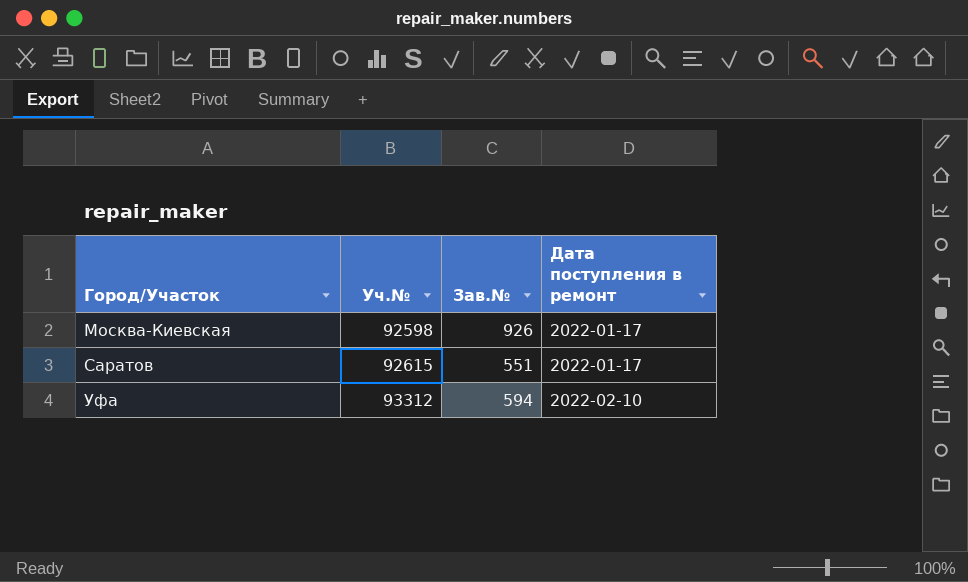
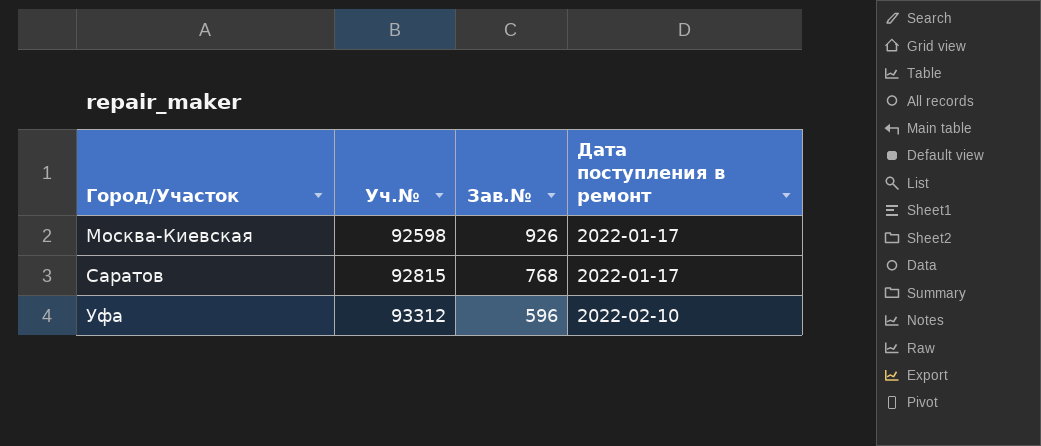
Саратов | Уч.№: 92615 -> 92815
Саратов | Зав.№: 551 -> 768
Уфа | Зав.№: 594 -> 596

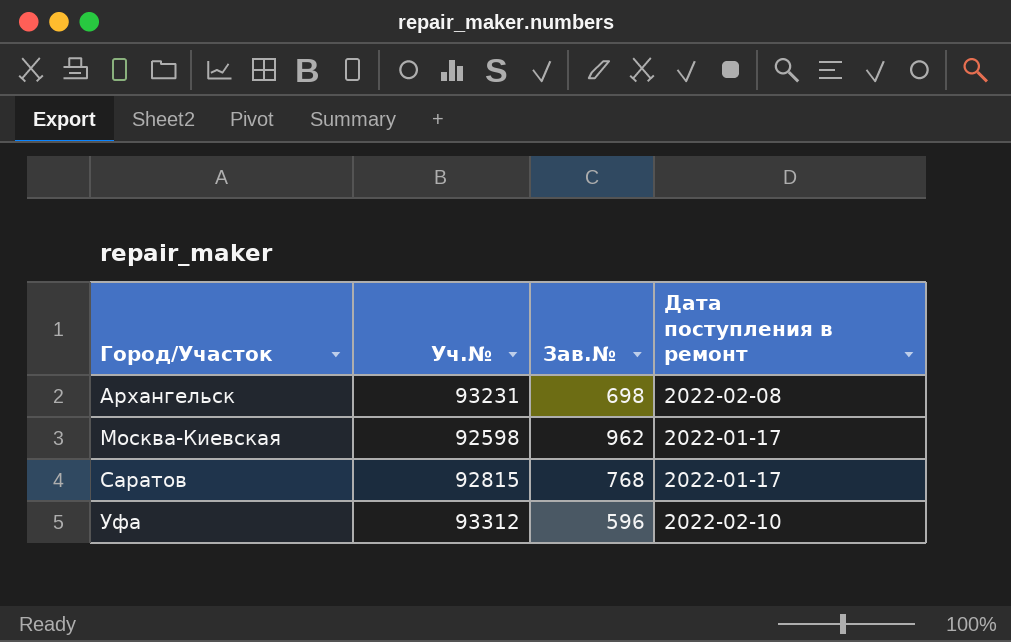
row Архангельск: none -> 93231 | 698 | 2022-02-08
Москва-Киевская | Зав.№: 926 -> 962

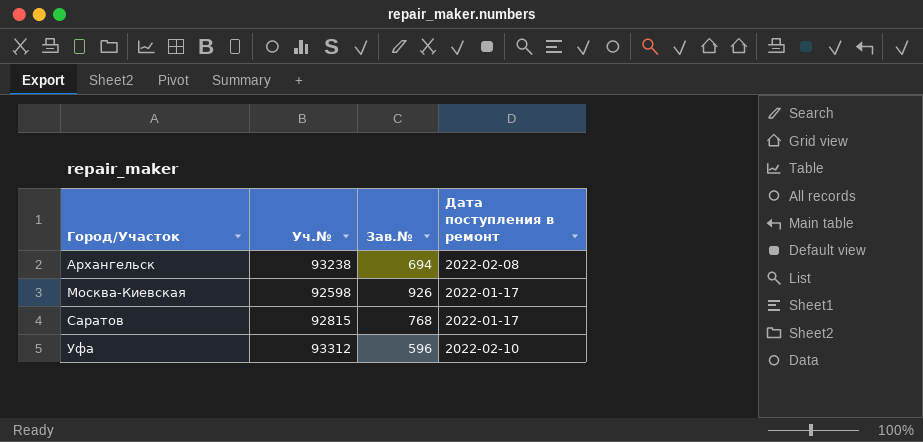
Архангельск | Уч.№: 93231 -> 93238
Архангельск | Зав.№: 698 -> 694
Москва-Киевская | Зав.№: 962 -> 926

